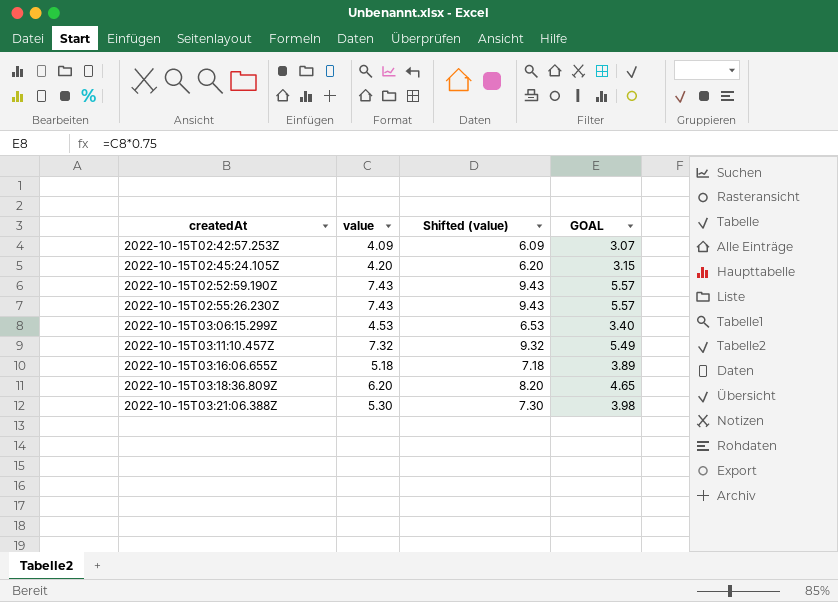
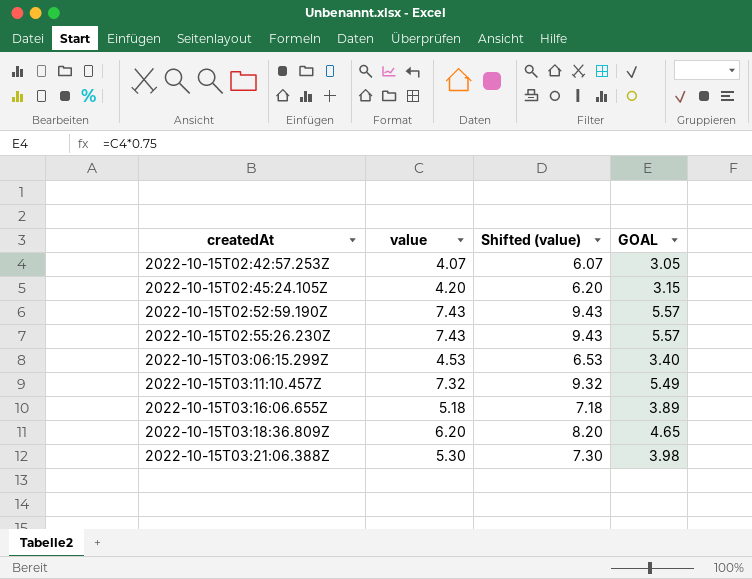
2022-10-15T02:42:57.253Z | value: 4.09 -> 4.07
2022-10-15T02:42:57.253Z | Shifted (value): 6.09 -> 6.07
2022-10-15T02:42:57.253Z | GOAL: 3.07 -> 3.05

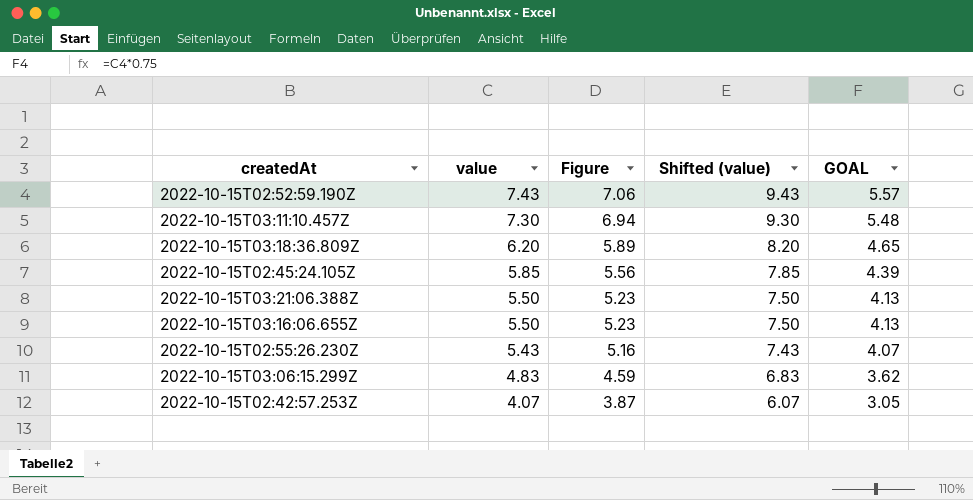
row order: createdAt ascending -> value descending
column Figure | formula: none -> [value] * 0.95
2022-10-15T03:11:10.457Z | value: 7.32 -> 7.30
2022-10-15T03:11:10.457Z | Shifted (value): 9.32 -> 9.30
2022-10-15T03:11:10.457Z | GOAL: 5.49 -> 5.48
2022-10-15T02:45:24.105Z | value: 4.20 -> 5.85
2022-10-15T02:45:24.105Z | Shifted (value): 6.20 -> 7.85
2022-10-15T02:45:24.105Z | GOAL: 3.15 -> 4.39
2022-10-15T03:21:06.388Z | value: 5.30 -> 5.50
2022-10-15T03:21:06.388Z | Shifted (value): 7.30 -> 7.50
2022-10-15T03:21:06.388Z | GOAL: 3.98 -> 4.13
2022-10-15T03:16:06.655Z | value: 5.18 -> 5.50
2022-10-15T03:16:06.655Z | Shifted (value): 7.18 -> 7.50
2022-10-15T03:16:06.655Z | GOAL: 3.89 -> 4.13
2022-10-15T02:55:26.230Z | value: 7.43 -> 5.43
2022-10-15T02:55:26.230Z | Shifted (value): 9.43 -> 7.43
2022-10-15T02:55:26.230Z | GOAL: 5.57 -> 4.07
2022-10-15T03:06:15.299Z | value: 4.53 -> 4.83
2022-10-15T03:06:15.299Z | Shifted (value): 6.53 -> 6.83
2022-10-15T03:06:15.299Z | GOAL: 3.40 -> 3.62

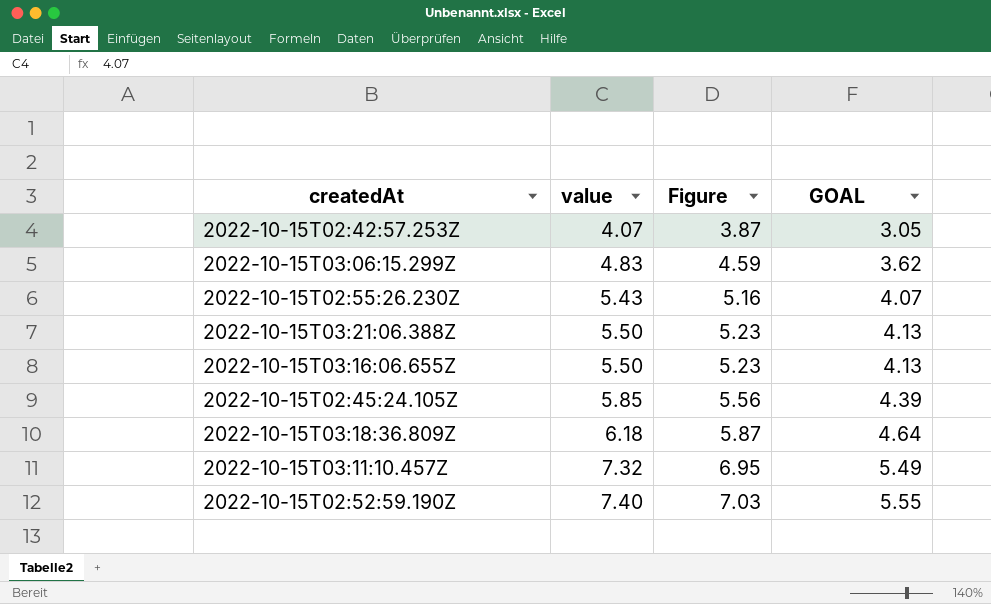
row order: value descending -> value ascending
column Shifted (value) | formula: [value] + 2 -> none
2022-10-15T03:18:36.809Z | value: 6.20 -> 6.18
2022-10-15T03:18:36.809Z | Figure: 5.89 -> 5.87
2022-10-15T03:18:36.809Z | GOAL: 4.65 -> 4.64
2022-10-15T03:11:10.457Z | value: 7.30 -> 7.32
2022-10-15T03:11:10.457Z | Figure: 6.94 -> 6.95
2022-10-15T03:11:10.457Z | GOAL: 5.48 -> 5.49
2022-10-15T02:52:59.190Z | value: 7.43 -> 7.40
2022-10-15T02:52:59.190Z | Figure: 7.06 -> 7.03
2022-10-15T02:52:59.190Z | GOAL: 5.57 -> 5.55

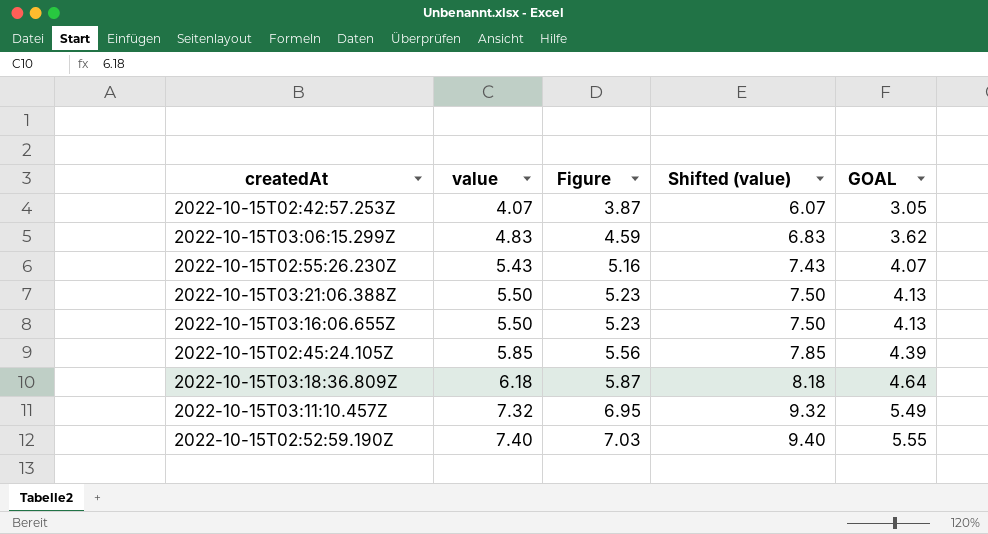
column Shifted (value) | formula: none -> [value] + 2

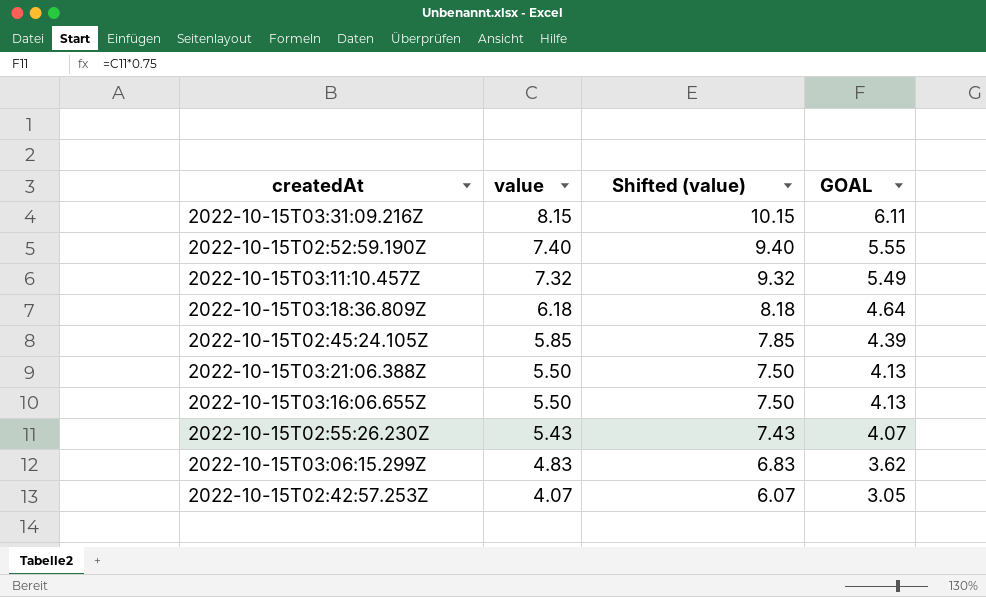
row order: value ascending -> value descending
column Figure | formula: [value] * 0.95 -> none
row 2022-10-15T03:31:09.216Z: none -> 8.15 | 10.15 | 6.11

